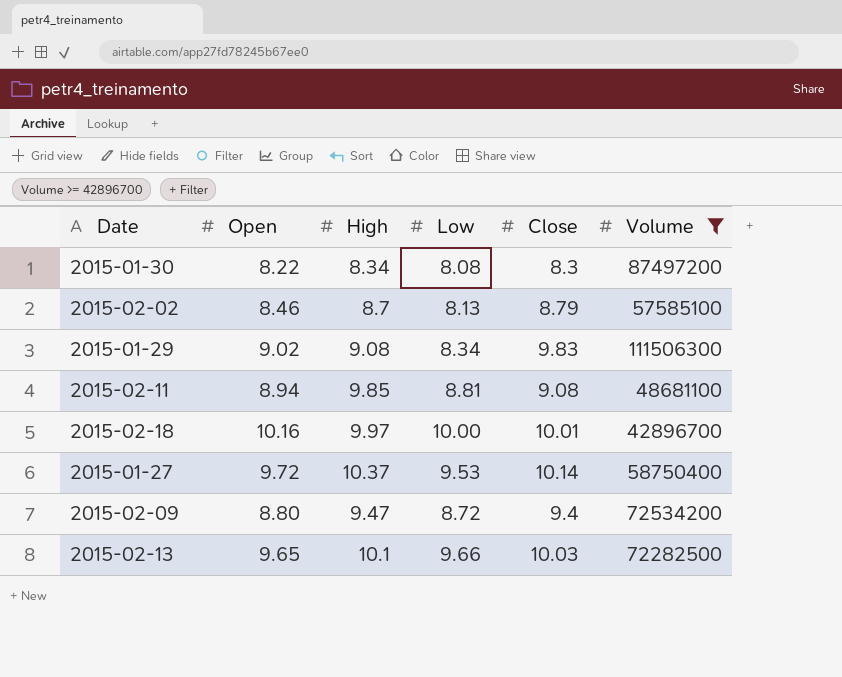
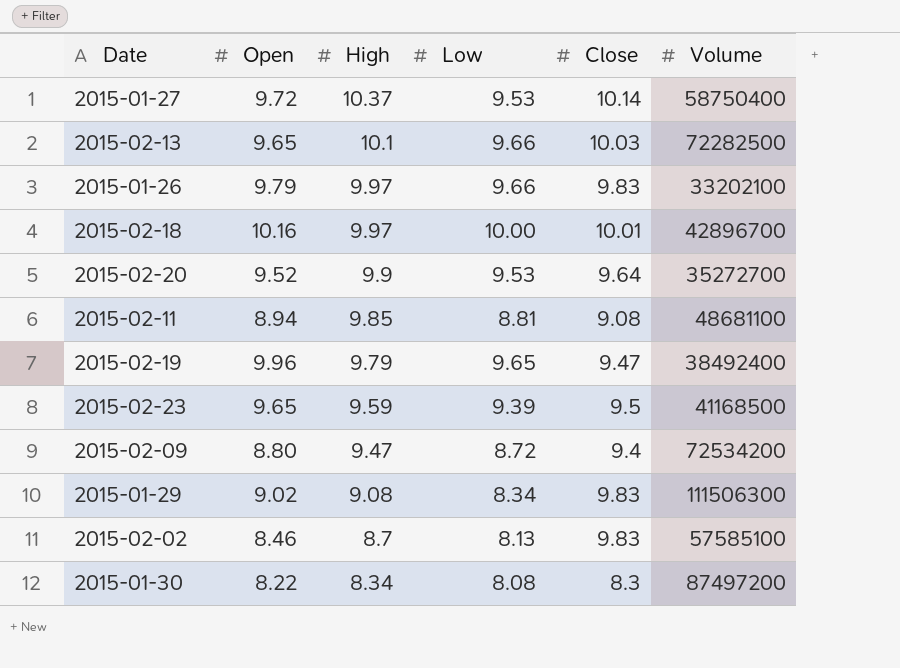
filter: Volume >= 42896700 -> none
row order: none -> High descending
2015-02-02 | Close: 8.79 -> 9.83

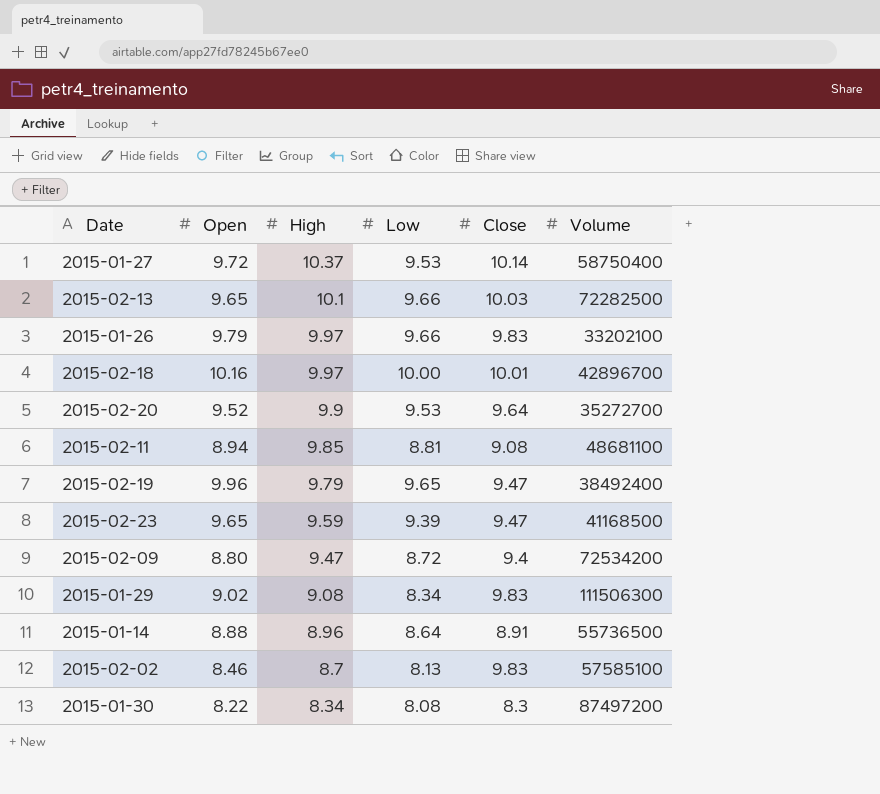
2015-02-23 | Close: 9.5 -> 9.47
row 2015-01-14: none -> 8.88 | 8.96 | 8.64 | 8.91 | 55736500

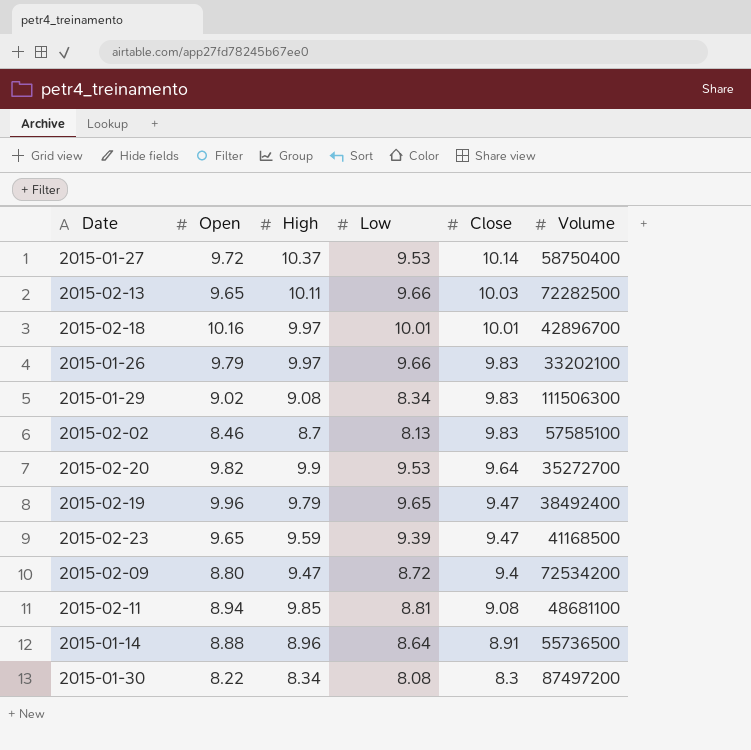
row order: High descending -> Close descending
2015-02-13 | High: 10.1 -> 10.11
2015-02-18 | Low: 10.00 -> 10.01
2015-02-20 | Open: 9.52 -> 9.82

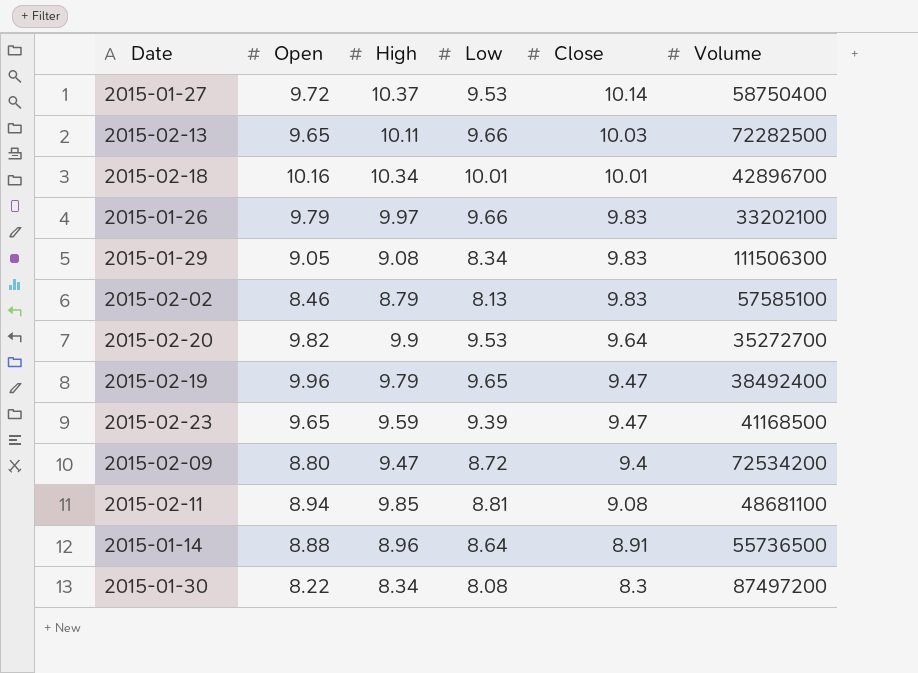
2015-02-18 | High: 9.97 -> 10.34
2015-01-29 | Open: 9.02 -> 9.05
2015-02-02 | High: 8.7 -> 8.79

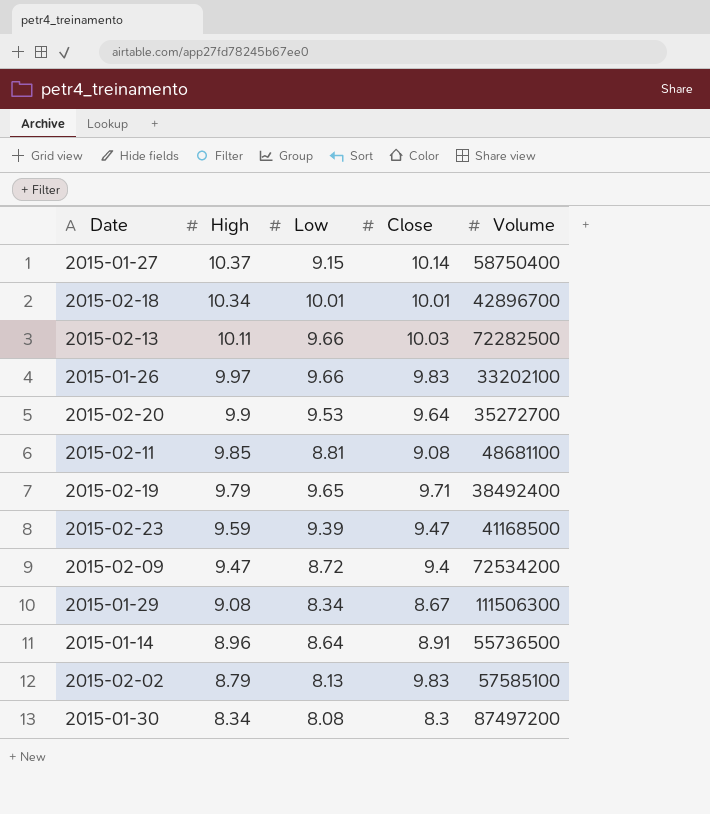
row order: Close descending -> High descending
column Open | position: 2 -> none
2015-01-27 | Low: 9.53 -> 9.15
2015-02-19 | Close: 9.47 -> 9.71
2015-01-29 | Close: 9.83 -> 8.67

